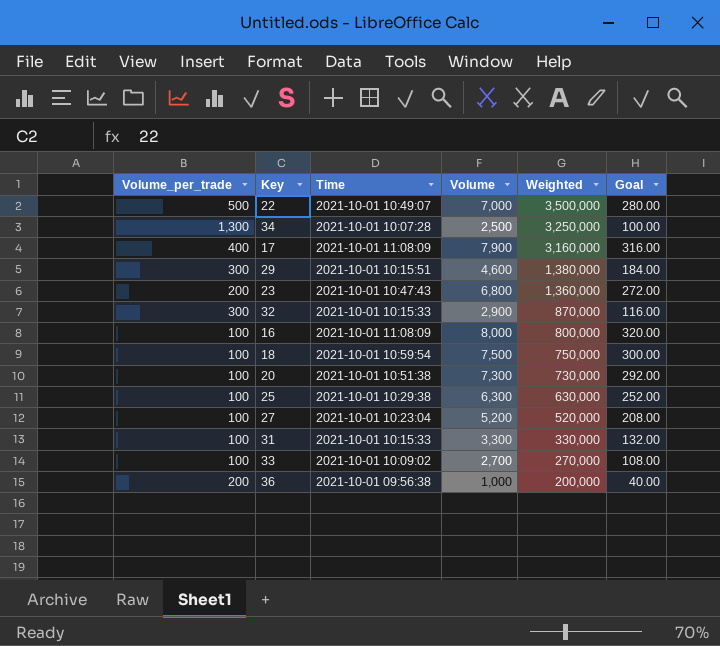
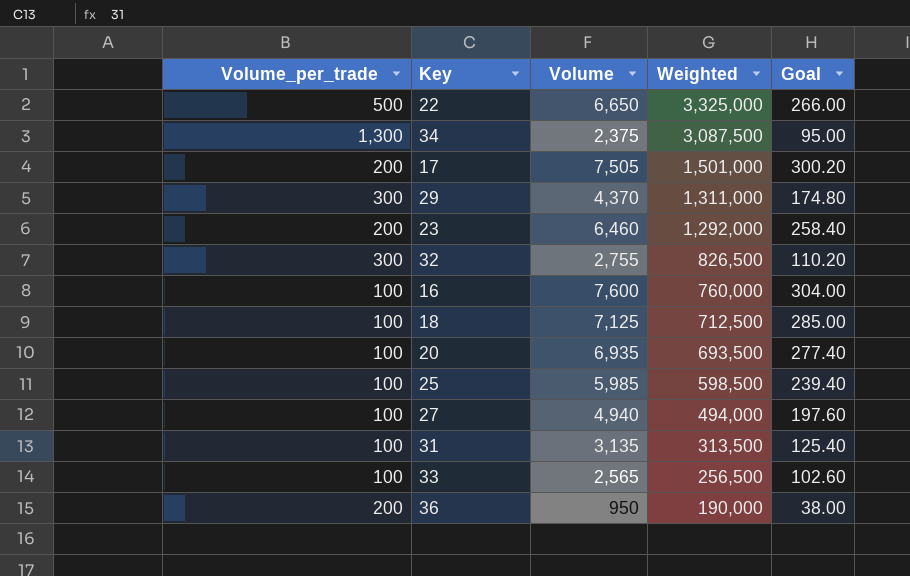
column Time | position: 3 -> none
22 | Volume: 7,000 -> 6,650
22 | Weighted: 3,500,000 -> 3,325,000
22 | Goal: 280.00 -> 266.00
34 | Volume: 2,500 -> 2,375
34 | Weighted: 3,250,000 -> 3,087,500
34 | Goal: 100.00 -> 95.00
17 | Volume_per_trade: 400 -> 200
17 | Volume: 7,900 -> 7,505
17 | Weighted: 3,160,000 -> 1,501,000
17 | Goal: 316.00 -> 300.20
29 | Volume: 4,600 -> 4,370
29 | Weighted: 1,380,000 -> 1,311,000
29 | Goal: 184.00 -> 174.80
23 | Volume: 6,800 -> 6,460
23 | Weighted: 1,360,000 -> 1,292,000
23 | Goal: 272.00 -> 258.40
32 | Volume: 2,900 -> 2,755
32 | Weighted: 870,000 -> 826,500
32 | Goal: 116.00 -> 110.20
16 | Volume: 8,000 -> 7,600
16 | Weighted: 800,000 -> 760,000
16 | Goal: 320.00 -> 304.00
18 | Volume: 7,500 -> 7,125
18 | Weighted: 750,000 -> 712,500
18 | Goal: 300.00 -> 285.00
20 | Volume: 7,300 -> 6,935
20 | Weighted: 730,000 -> 693,500
20 | Goal: 292.00 -> 277.40
25 | Volume: 6,300 -> 5,985
25 | Weighted: 630,000 -> 598,500
25 | Goal: 252.00 -> 239.40
27 | Volume: 5,200 -> 4,940
27 | Weighted: 520,000 -> 494,000
27 | Goal: 208.00 -> 197.60
31 | Volume: 3,300 -> 3,135
31 | Weighted: 330,000 -> 313,500
31 | Goal: 132.00 -> 125.40
33 | Volume: 2,700 -> 2,565
33 | Weighted: 270,000 -> 256,500
33 | Goal: 108.00 -> 102.60
36 | Volume: 1,000 -> 950
36 | Weighted: 200,000 -> 190,000
36 | Goal: 40.00 -> 38.00

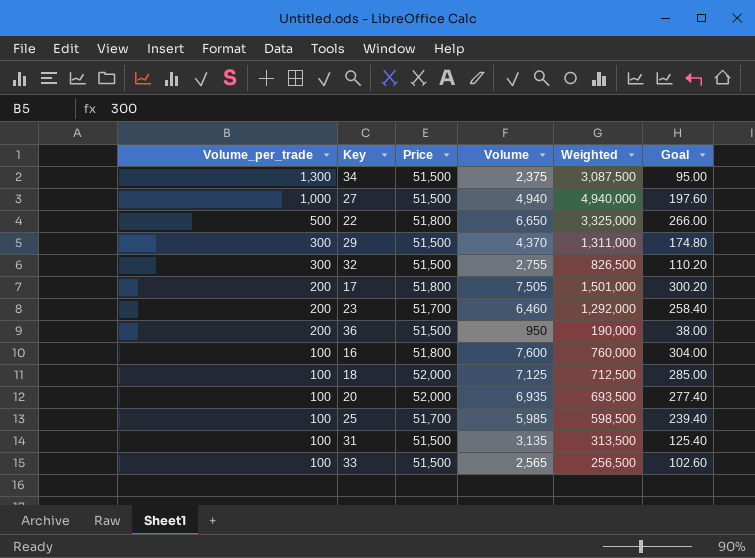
row order: Weighted descending -> Volume_per_trade descending
column Price | position: none -> 3
27 | Volume_per_trade: 100 -> 1,000
27 | Weighted: 494,000 -> 4,940,000

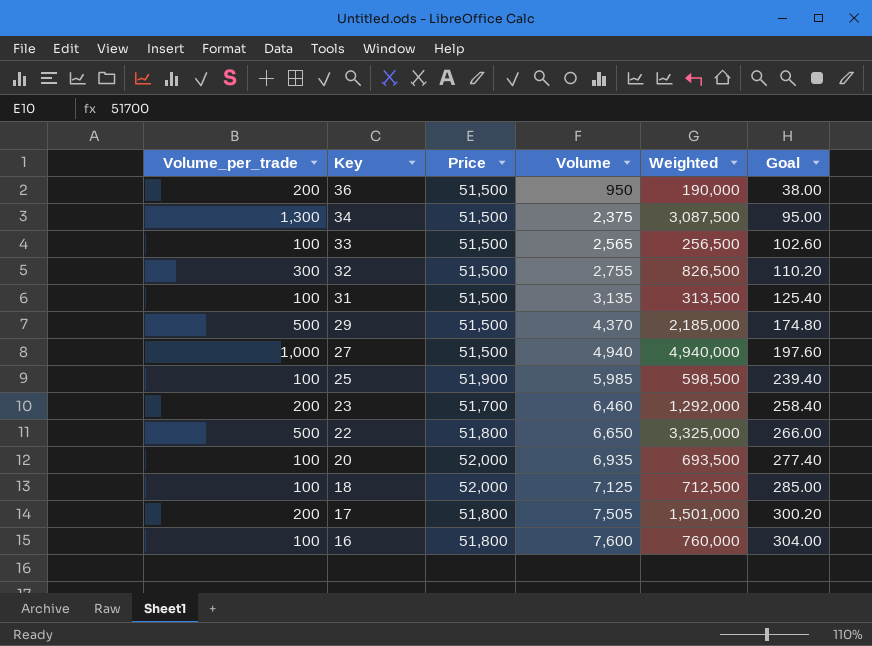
row order: Volume_per_trade descending -> Key descending
29 | Volume_per_trade: 300 -> 500
29 | Weighted: 1,311,000 -> 2,185,000
25 | Price: 51,700 -> 51,900

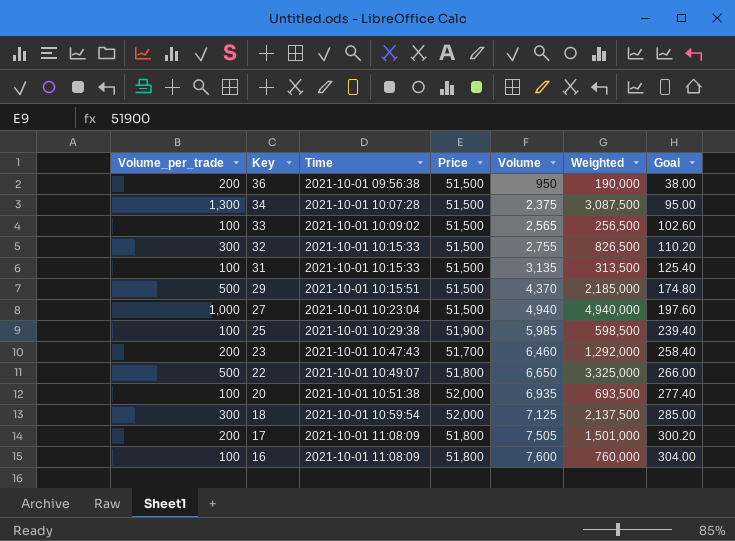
column Time | position: none -> 3
18 | Volume_per_trade: 100 -> 300
18 | Weighted: 712,500 -> 2,137,500

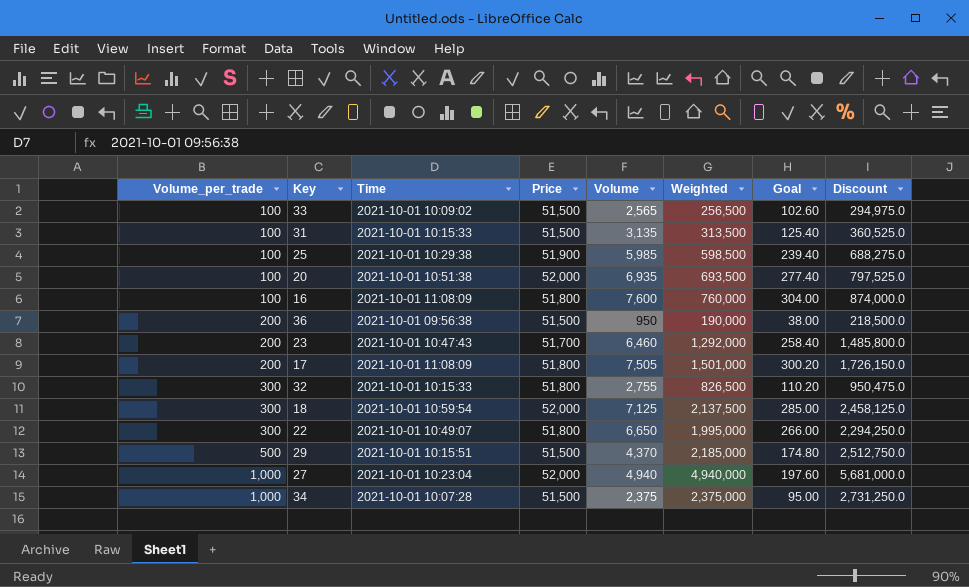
row order: Key descending -> Volume_per_trade ascending
column Discount | formula: none -> [Weighted] * 1.15
32 | Price: 51,500 -> 51,800
22 | Volume_per_trade: 500 -> 300
22 | Weighted: 3,325,000 -> 1,995,000
27 | Price: 51,500 -> 52,000
34 | Volume_per_trade: 1,300 -> 1,000
34 | Weighted: 3,087,500 -> 2,375,000

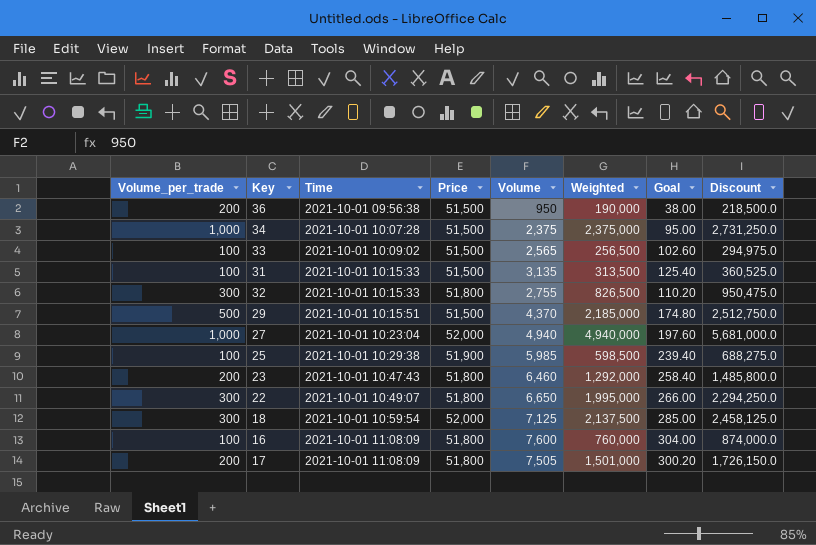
row order: Volume_per_trade ascending -> Time ascending
row 20: 100 | 2021-10-01 10:51:38 | 52,000 | 6,935 | 693,500 | 277.40 | 797,525.0 -> none
23 | Price: 51,700 -> 51,800

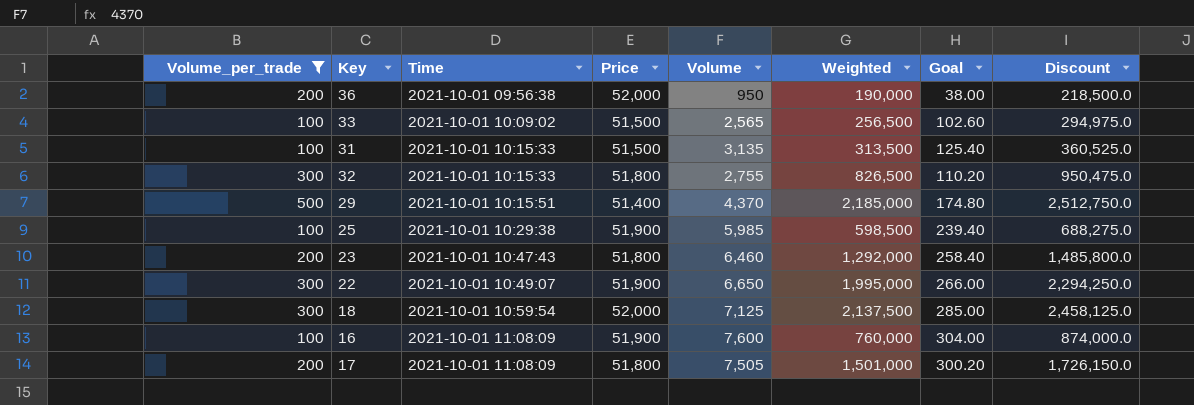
filter: none -> Volume_per_trade != 1,000
36 | Price: 51,500 -> 52,000
29 | Price: 51,500 -> 51,400
22 | Price: 51,800 -> 51,900
16 | Price: 51,800 -> 51,900

